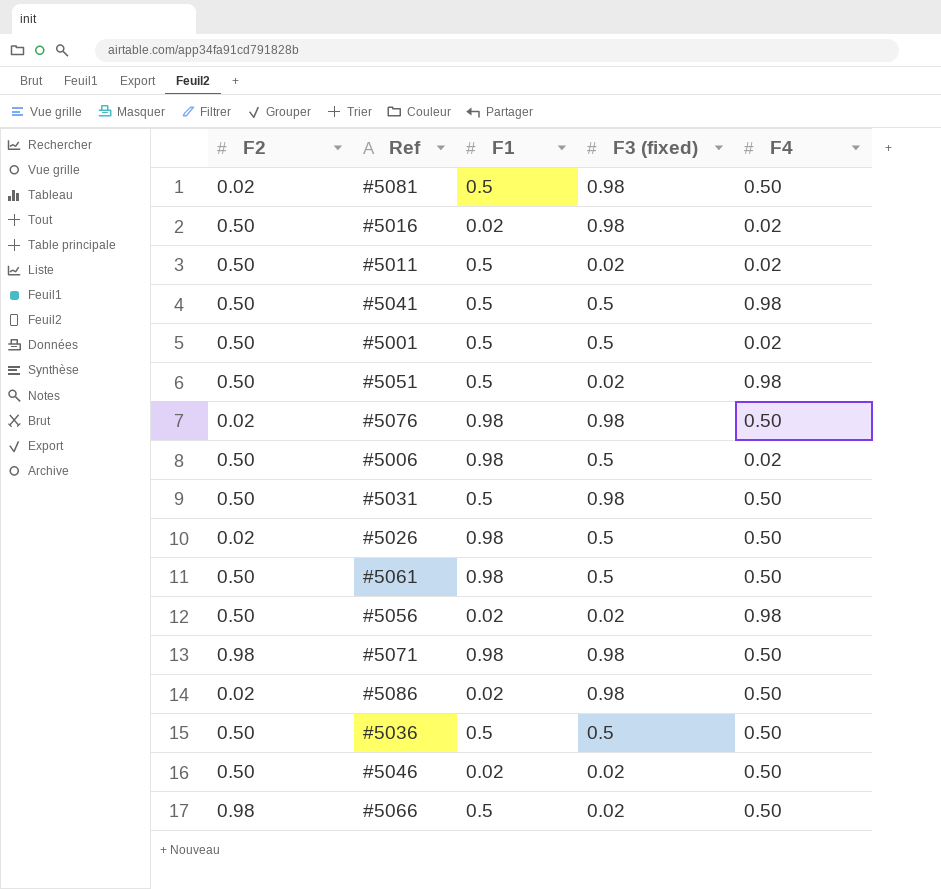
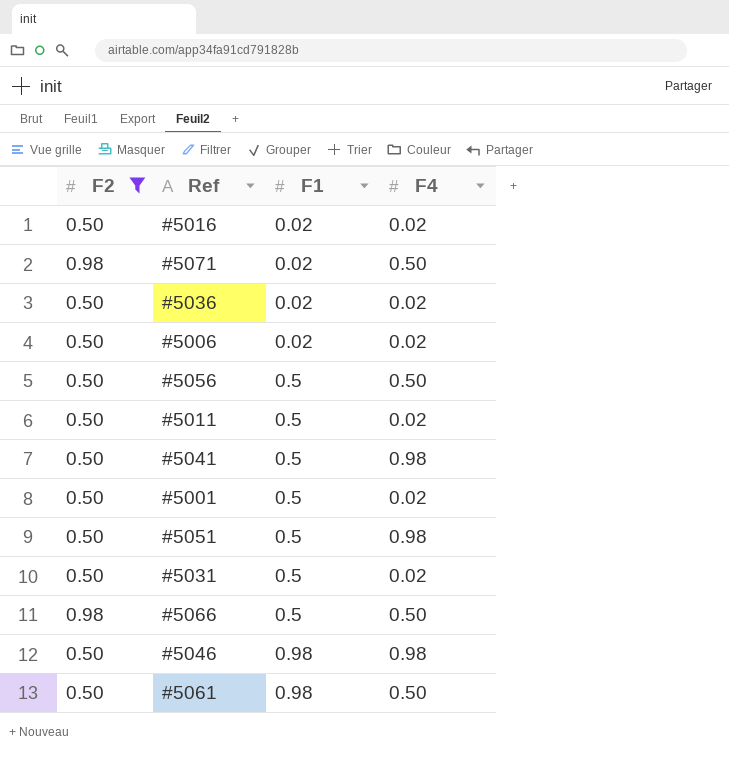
filter: none -> F2 != 0.02
row order: none -> F1 ascending
column F3 (fixed) | position: 4 -> none
#5071 | F1: 0.98 -> 0.02
#5036 | F1: 0.5 -> 0.02
#5036 | F4: 0.50 -> 0.02
#5006 | F1: 0.98 -> 0.02
#5056 | F1: 0.02 -> 0.5
#5056 | F4: 0.98 -> 0.50
#5031 | F4: 0.50 -> 0.02
#5046 | F1: 0.02 -> 0.98
#5046 | F4: 0.50 -> 0.98

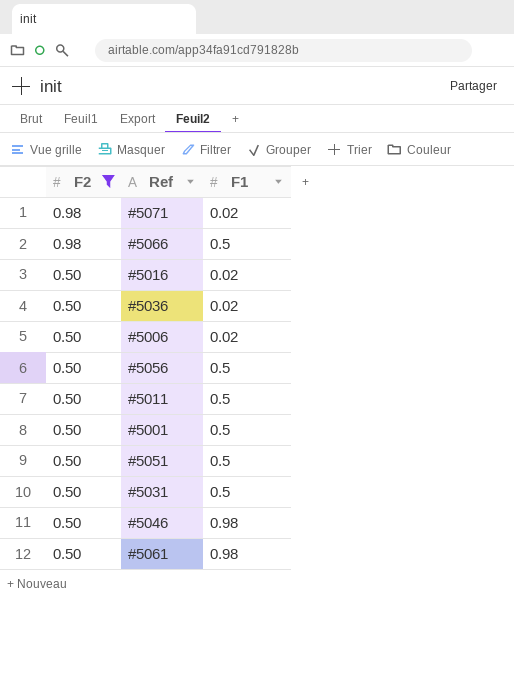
row order: F1 ascending -> F2 descending
column F4 | position: 4 -> none
row #5041: 0.50 | 0.5 | 0.98 -> none

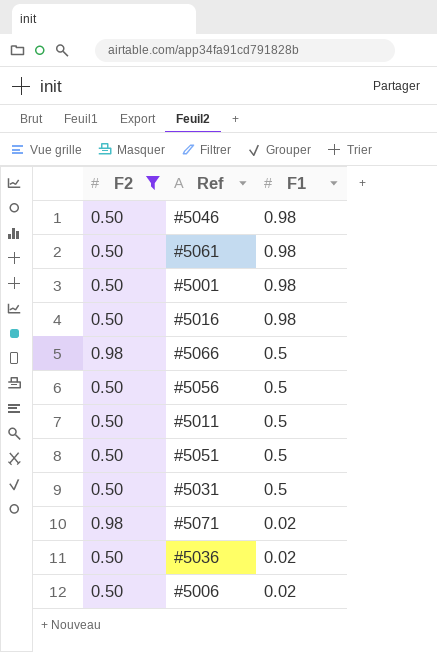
row order: F2 descending -> F1 descending
#5001 | F1: 0.5 -> 0.98
#5016 | F1: 0.02 -> 0.98

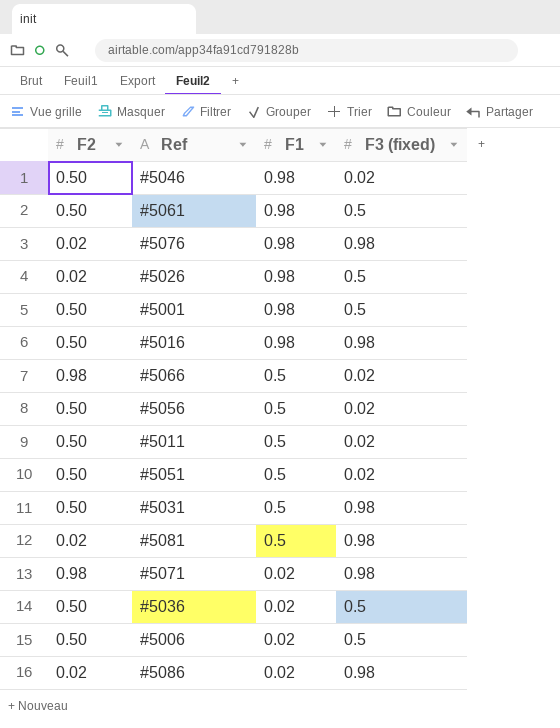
filter: F2 != 0.02 -> none
column F3 (fixed) | position: none -> 4

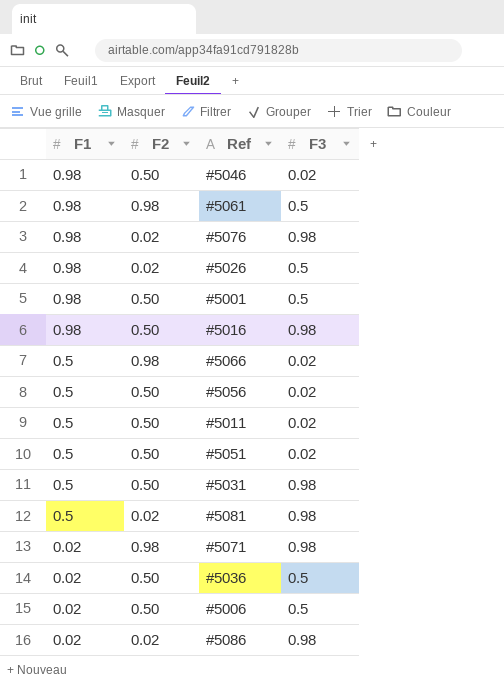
column F1 | position: 3 -> 1
column name: F3 (fixed) -> F3
#5061 | F2: 0.50 -> 0.98

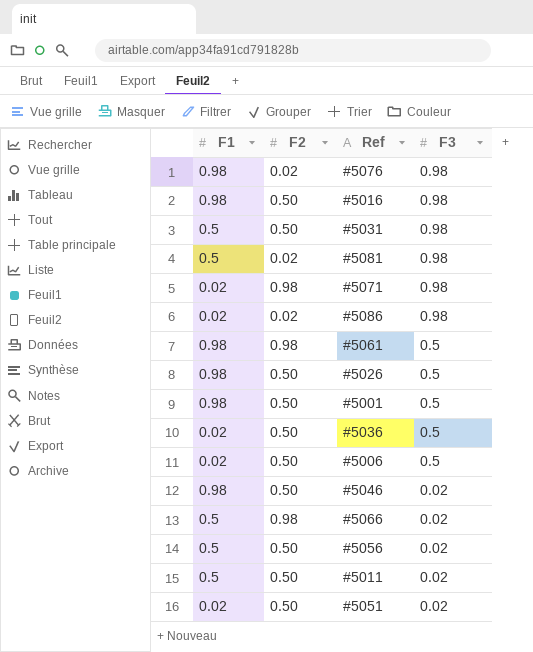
row order: F1 descending -> F3 descending
#5026 | F2: 0.02 -> 0.50
#5051 | F1: 0.5 -> 0.02

